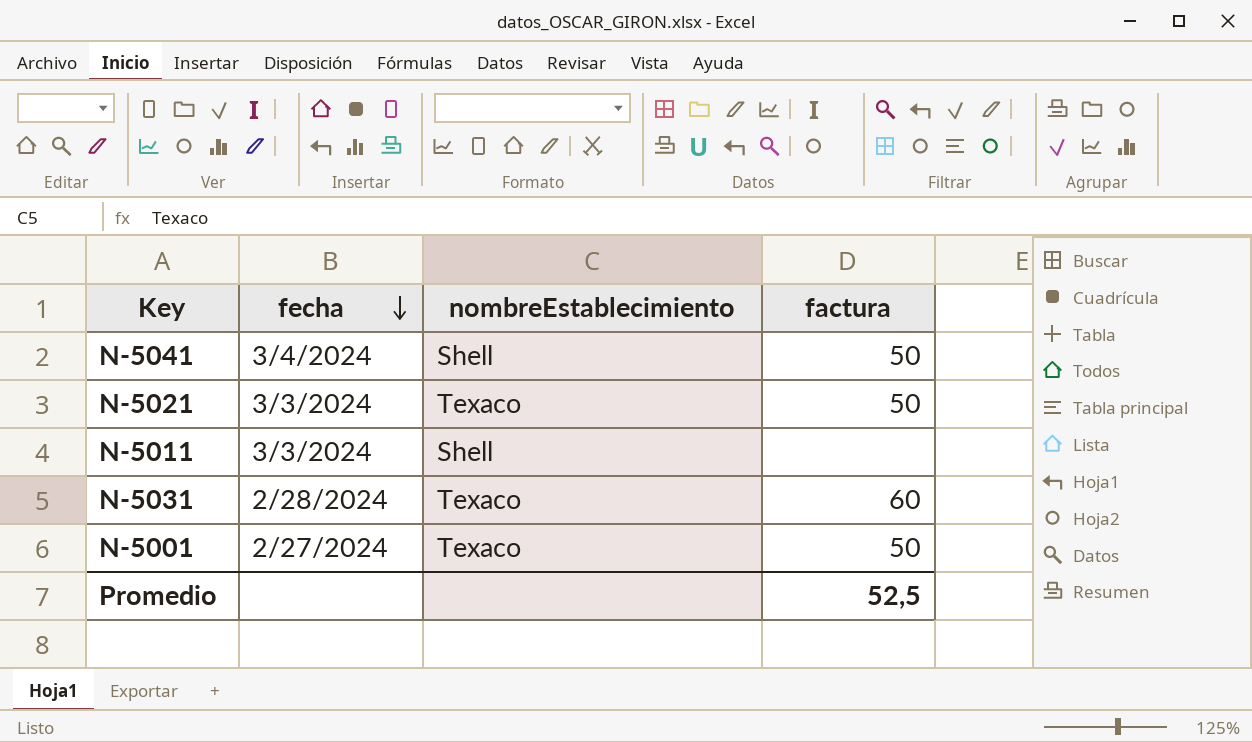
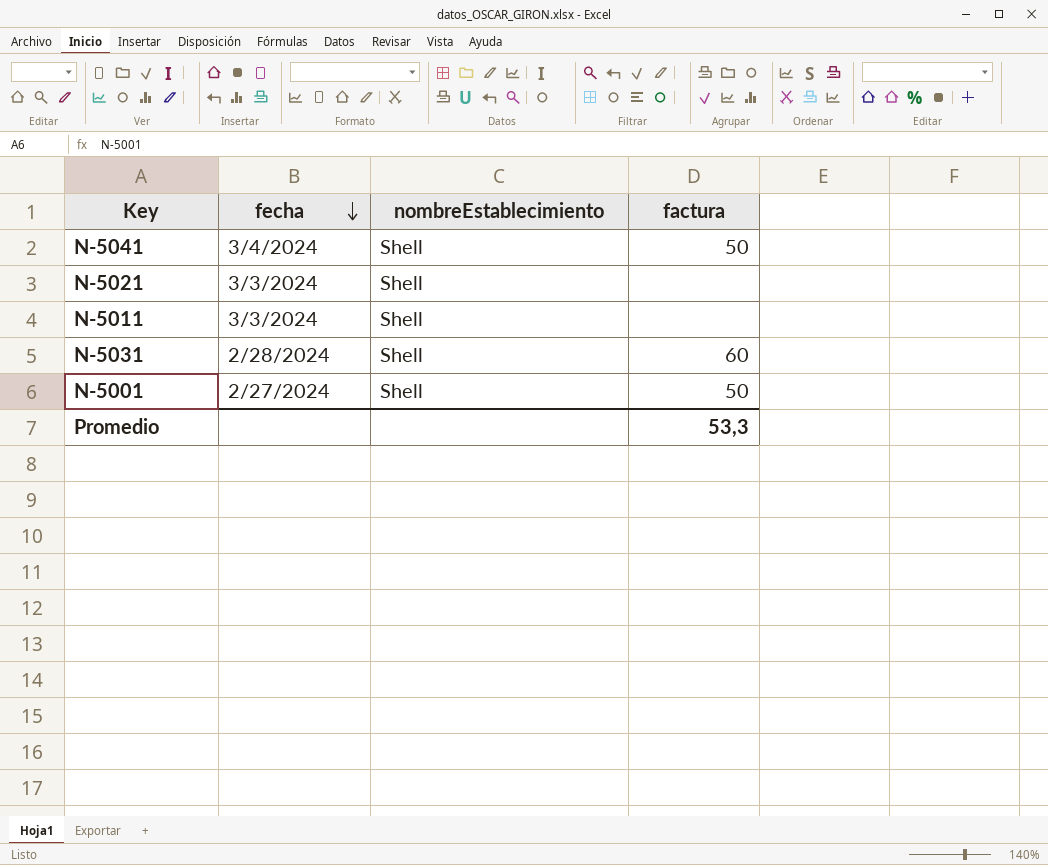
N-5021 | nombreEstablecimiento: Texaco -> Shell
N-5021 | factura: 50 -> none
N-5031 | nombreEstablecimiento: Texaco -> Shell
N-5001 | nombreEstablecimiento: Texaco -> Shell
Promedio | factura: 52,5 -> 53,3

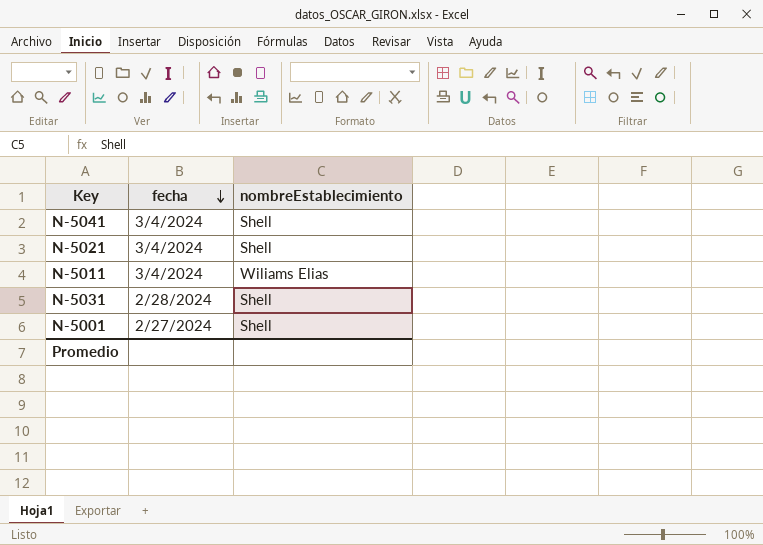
column factura | position: 4 -> none
N-5021 | fecha: 3/3/2024 -> 3/4/2024
N-5011 | fecha: 3/3/2024 -> 3/4/2024
N-5011 | nombreEstablecimiento: Shell -> Wiliams Elias

